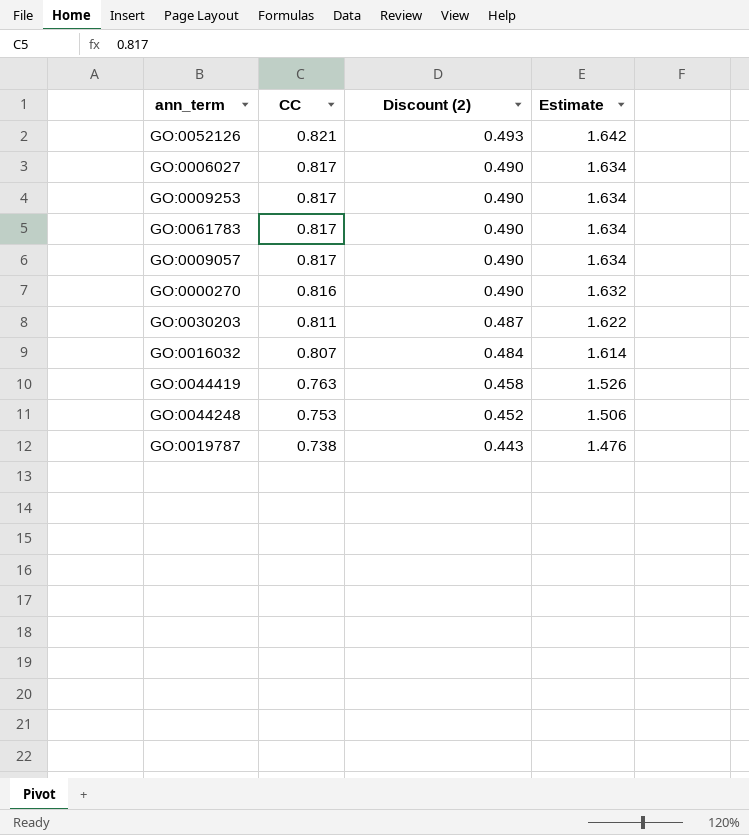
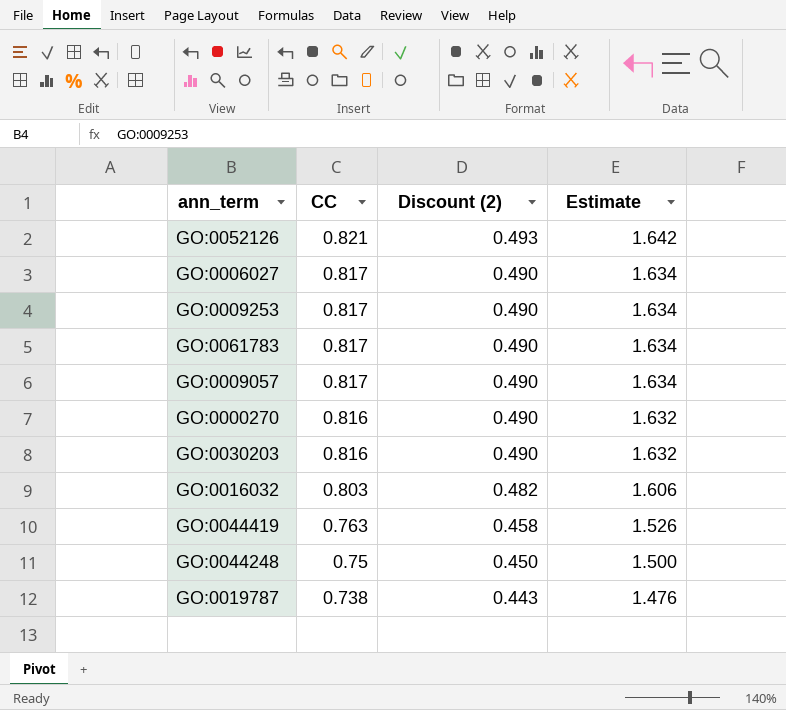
GO:0030203 | CC: 0.811 -> 0.816
GO:0030203 | Discount (2): 0.487 -> 0.490
GO:0030203 | Estimate: 1.622 -> 1.632
GO:0016032 | CC: 0.807 -> 0.803
GO:0016032 | Discount (2): 0.484 -> 0.482
GO:0016032 | Estimate: 1.614 -> 1.606
GO:0044248 | CC: 0.753 -> 0.75
GO:0044248 | Discount (2): 0.452 -> 0.450
GO:0044248 | Estimate: 1.506 -> 1.500

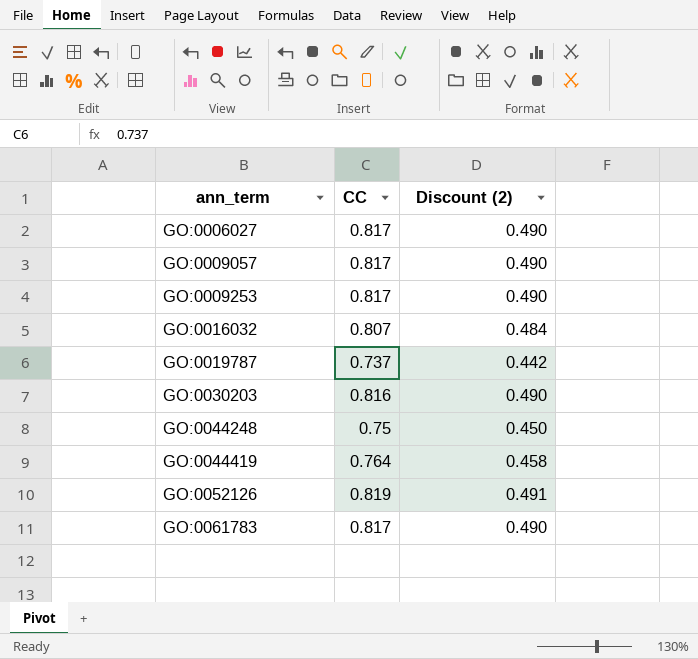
row order: CC descending -> ann_term ascending
column Estimate | formula: [CC] * 2 -> none
row GO:0000270: 0.816 | 0.490 | 1.632 -> none
GO:0016032 | CC: 0.803 -> 0.807
GO:0016032 | Discount (2): 0.482 -> 0.484
GO:0019787 | CC: 0.738 -> 0.737
GO:0019787 | Discount (2): 0.443 -> 0.442
GO:0044419 | CC: 0.763 -> 0.764
GO:0052126 | CC: 0.821 -> 0.819
GO:0052126 | Discount (2): 0.493 -> 0.491

